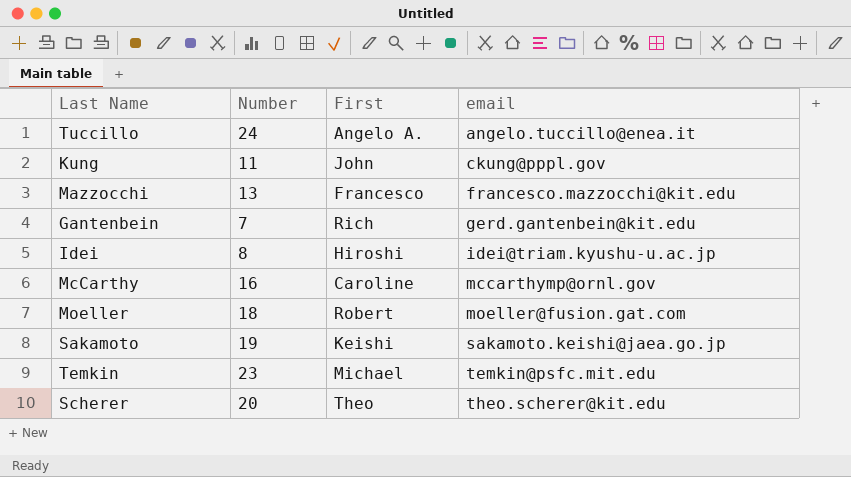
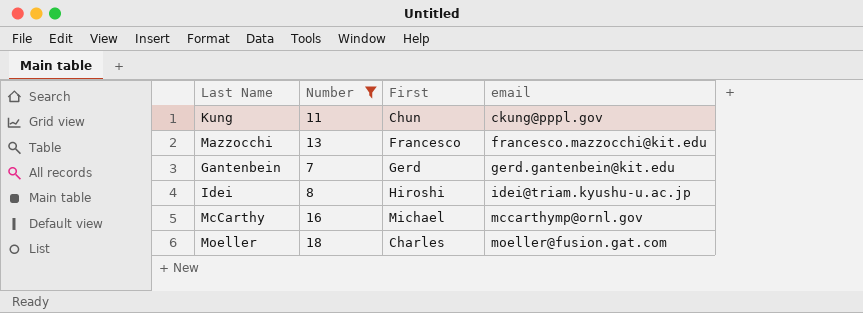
filter: none -> Number <= 18
Kung | First: John -> Chun
Gantenbein | First: Rich -> Gerd
McCarthy | First: Caroline -> Michael
Moeller | First: Robert -> Charles

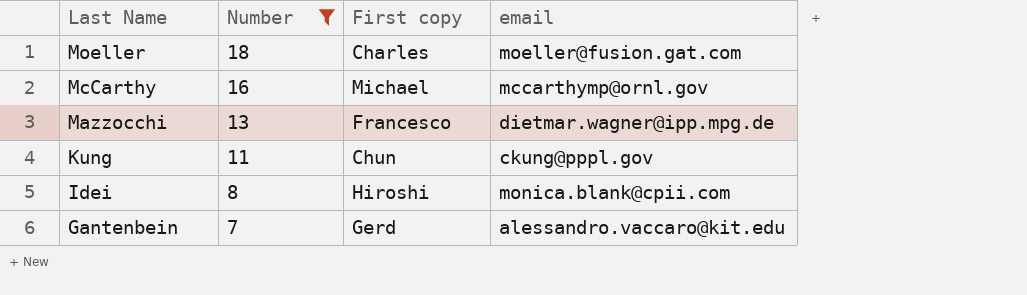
row order: email ascending -> Last Name descending
column name: First -> First copy
Mazzocchi | email: francesco.mazzocchi@kit.edu -> dietmar.wagner@ipp.mpg.de
Idei | email: idei@triam.kyushu-u.ac.jp -> monica.blank@cpii.com
Gantenbein | email: gerd.gantenbein@kit.edu -> alessandro.vaccaro@kit.edu

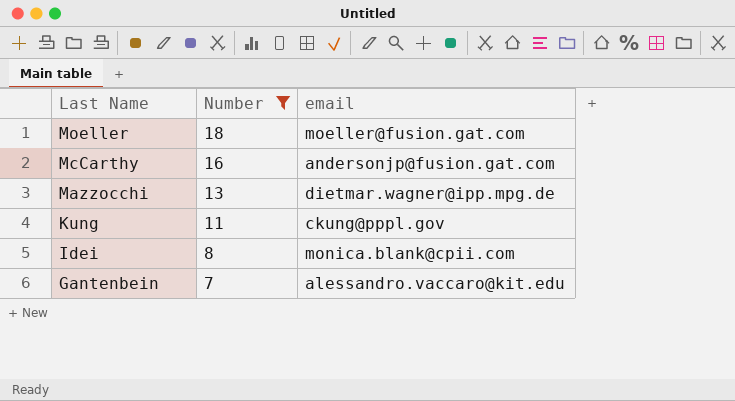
column First copy | position: 3 -> none
McCarthy | email: mccarthymp@ornl.gov -> andersonjp@fusion.gat.com

